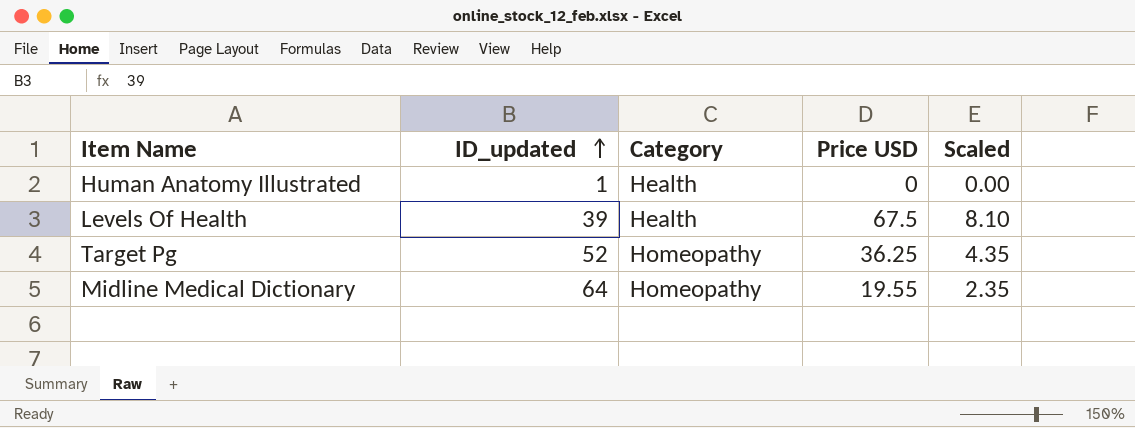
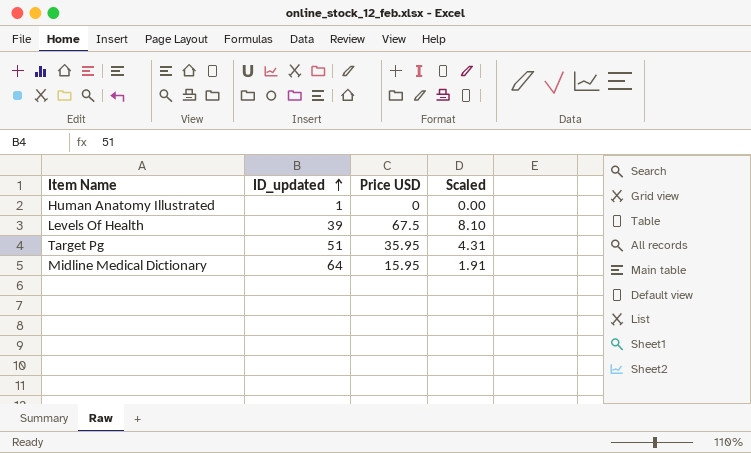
column Category | position: 3 -> none
Target Pg | ID_updated: 52 -> 51
Target Pg | Price USD: 36.25 -> 35.95
Target Pg | Scaled: 4.35 -> 4.31
Midline Medical Dictionary | Price USD: 19.55 -> 15.95
Midline Medical Dictionary | Scaled: 2.35 -> 1.91

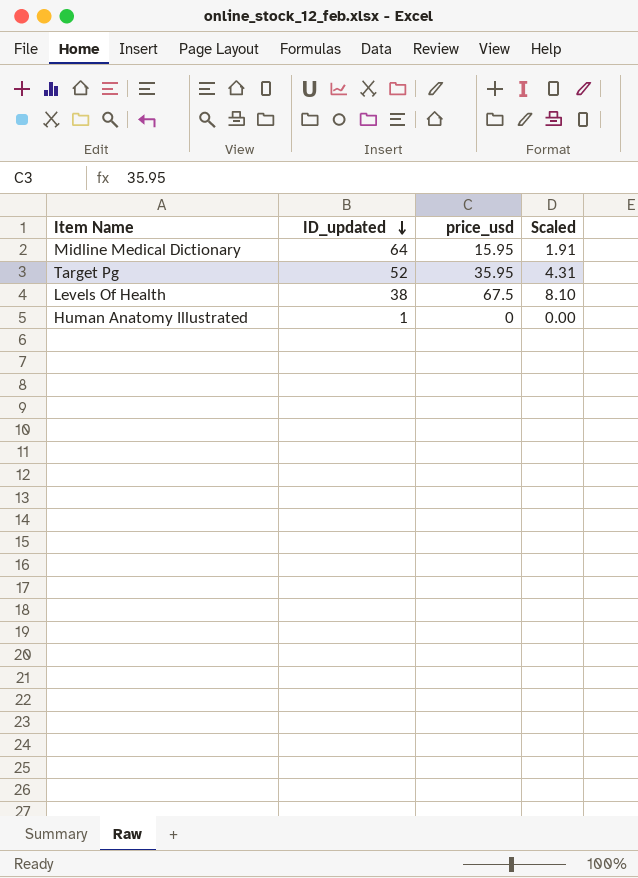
row order: ID_updated ascending -> ID_updated descending
column name: Price USD -> price_usd
Target Pg | ID_updated: 51 -> 52
Levels Of Health | ID_updated: 39 -> 38

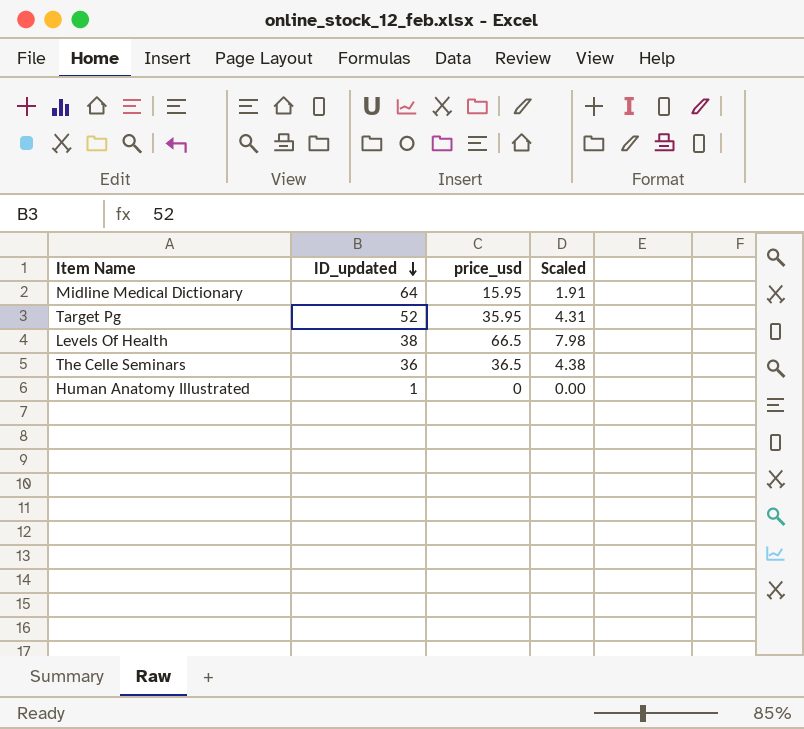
Levels Of Health | price_usd: 67.5 -> 66.5
Levels Of Health | Scaled: 8.10 -> 7.98
row The Celle Seminars: none -> 36 | 36.5 | 4.38

